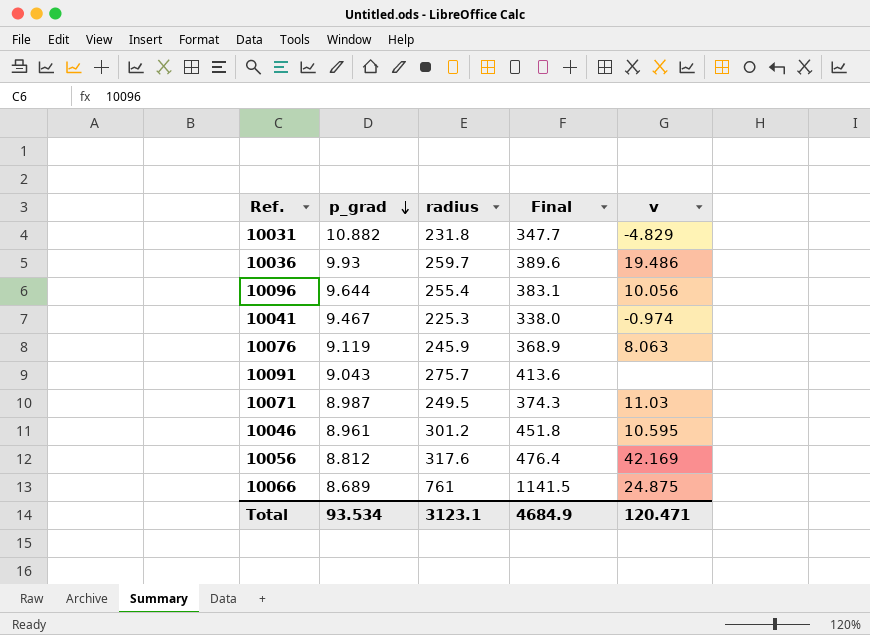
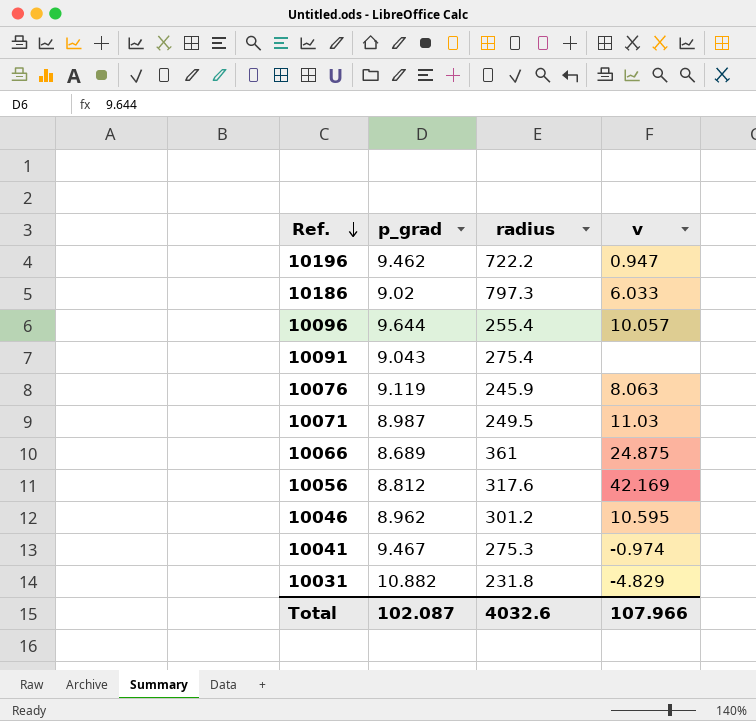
row order: p_grad descending -> Ref. descending
column Final | formula: [radius] * 1.5 -> none
row 10036: 9.93 | 259.7 | 389.6 | 19.486 -> none
row 10196: none -> 9.462 | 722.2 | 0.947
row 10186: none -> 9.02 | 797.3 | 6.033
10096 | v: 10.056 -> 10.057
10091 | radius: 275.7 -> 275.4
10066 | radius: 761 -> 361
10046 | p_grad: 8.961 -> 8.962
10041 | radius: 225.3 -> 275.3
Total | p_grad: 93.534 -> 102.087
Total | radius: 3123.1 -> 4032.6
Total | v: 120.471 -> 107.966

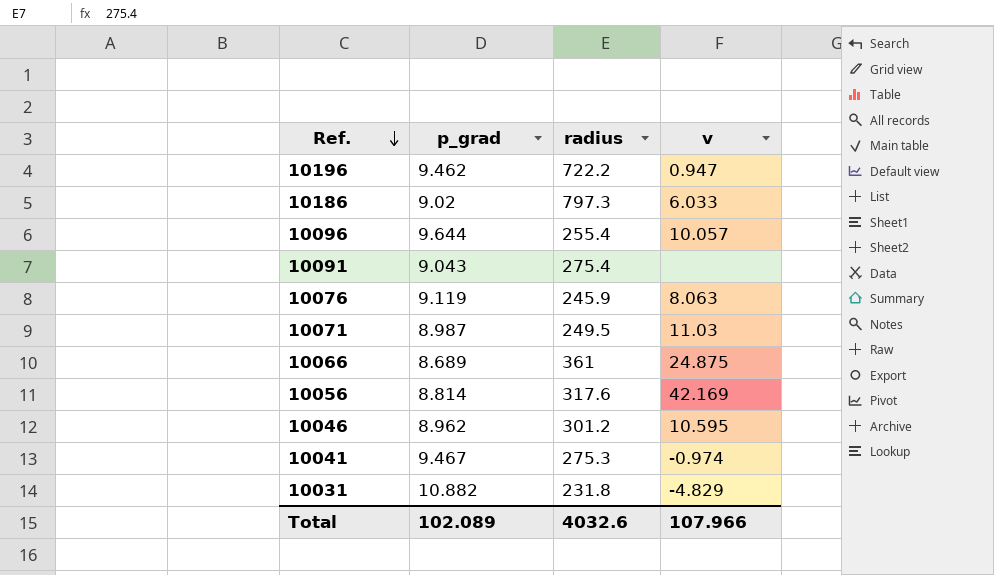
10056 | p_grad: 8.812 -> 8.814
Total | p_grad: 102.087 -> 102.089

